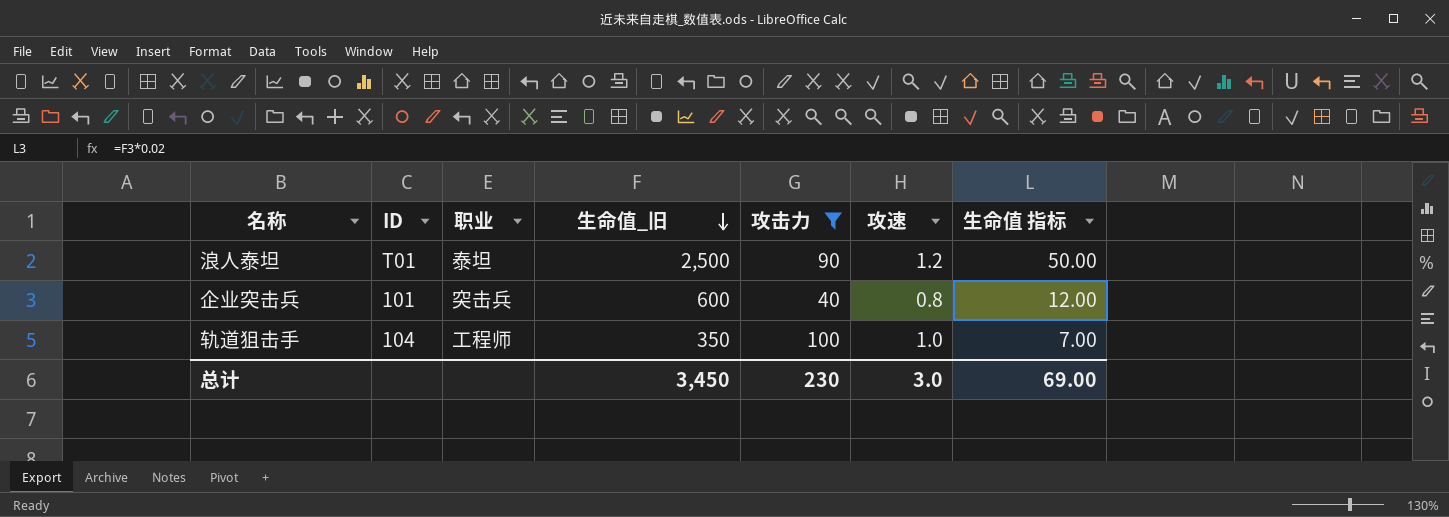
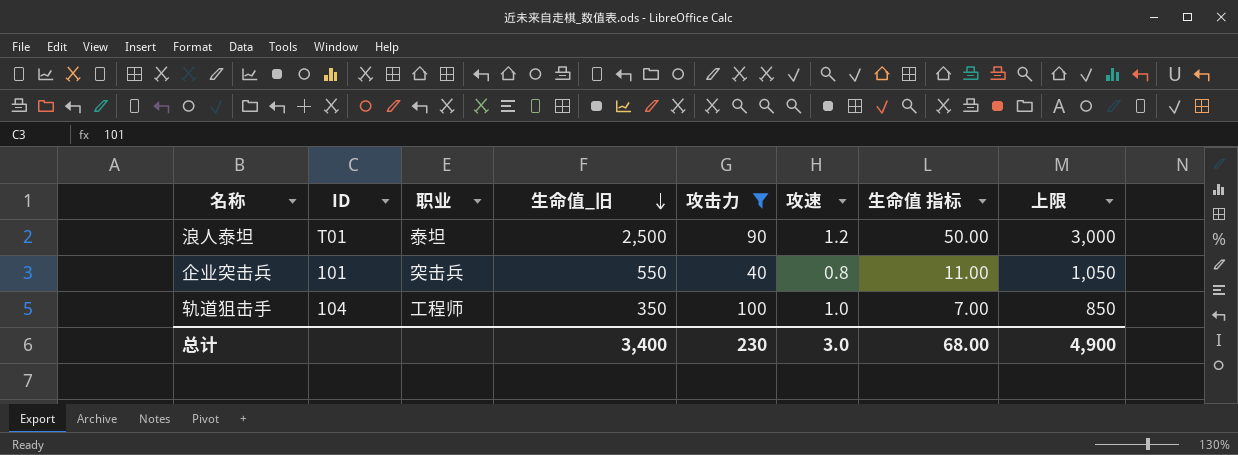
column 上限 | formula: none -> [生命值_旧] + 500
企业突击兵 | 生命值_旧: 600 -> 550
企业突击兵 | 生命值 指标: 12.00 -> 11.00
总计 | 生命值_旧: 3,450 -> 3,400
总计 | 生命值 指标: 69.00 -> 68.00

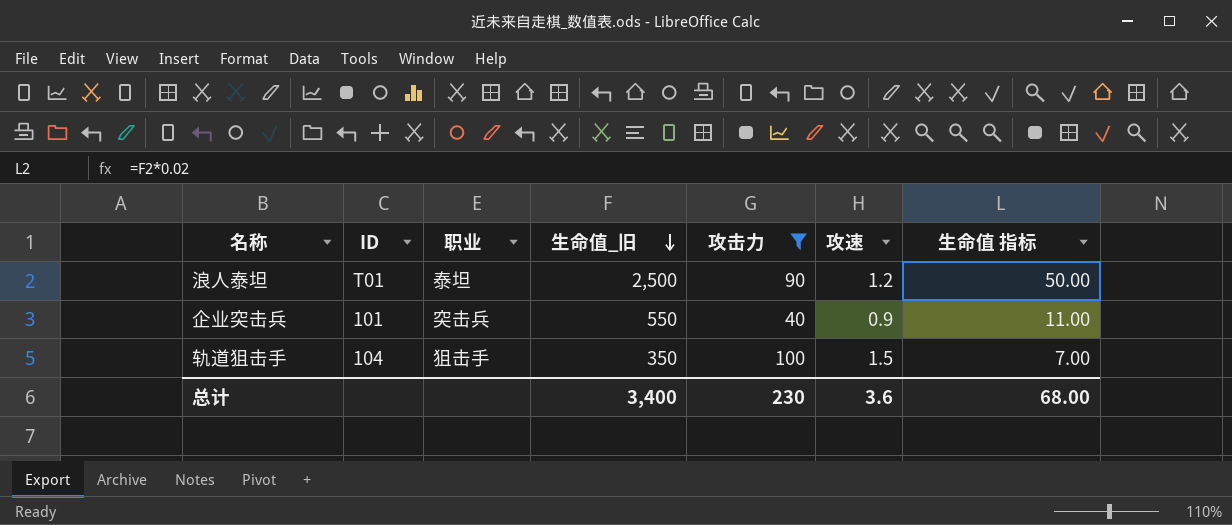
column 上限 | formula: [生命值_旧] + 500 -> none
企业突击兵 | 攻速: 0.8 -> 0.9
轨道狙击手 | 职业: 工程师 -> 狙击手
轨道狙击手 | 攻速: 1.0 -> 1.5
总计 | 攻速: 3.0 -> 3.6

